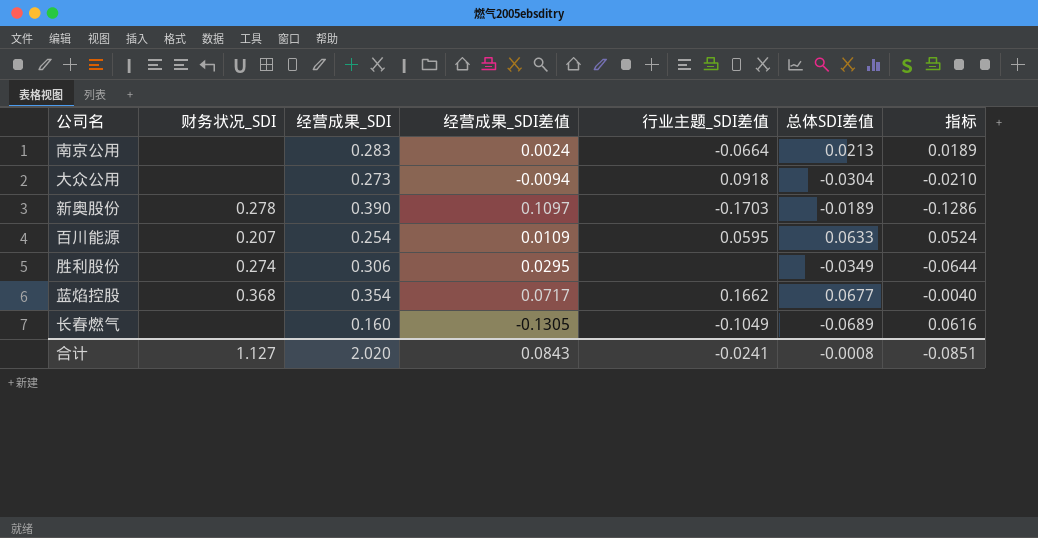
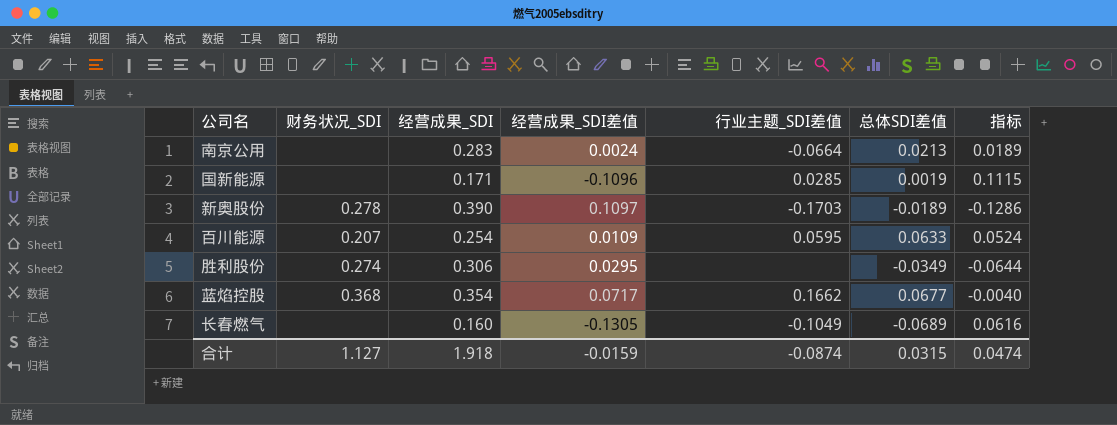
row 大众公用: none | 0.273 | -0.0094 | 0.0918 | -0.0304 | -0.0210 -> none
row 国新能源: none -> none | 0.171 | -0.1096 | 0.0285 | 0.0019 | 0.1115
合计 | 经营成果_SDI: 2.020 -> 1.918
合计 | 经营成果_SDI差值: 0.0843 -> -0.0159
合计 | 行业主题_SDI差值: -0.0241 -> -0.0874
合计 | 总体SDI差值: -0.0008 -> 0.0315
合计 | 指标: -0.0851 -> 0.0474

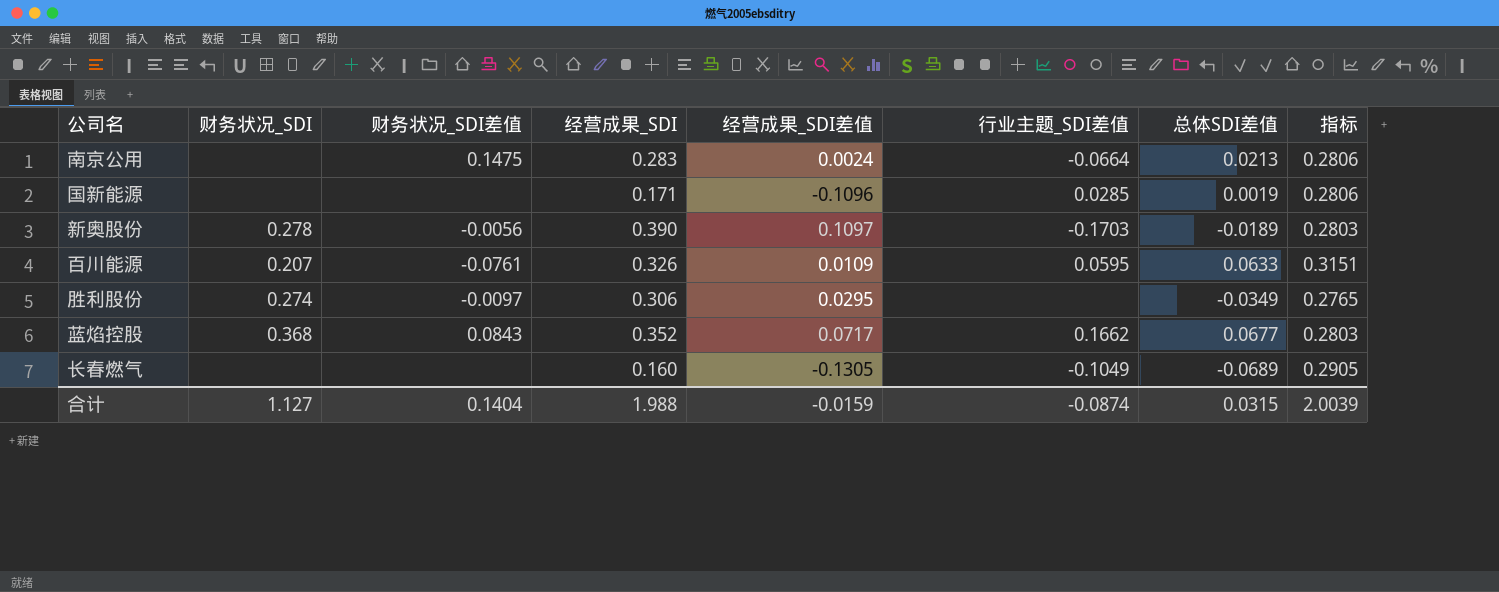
column 财务状况_SDI差值 | position: none -> 3
column 指标 | formula: [总体SDI差值] - [经营成果_SDI差值] -> [经营成果_SDI] - [经营成果_SDI差值]
百川能源 | 经营成果_SDI: 0.254 -> 0.326
蓝焰控股 | 经营成果_SDI: 0.354 -> 0.352
合计 | 经营成果_SDI: 1.918 -> 1.988
合计 | 指标: 0.0474 -> 2.0039

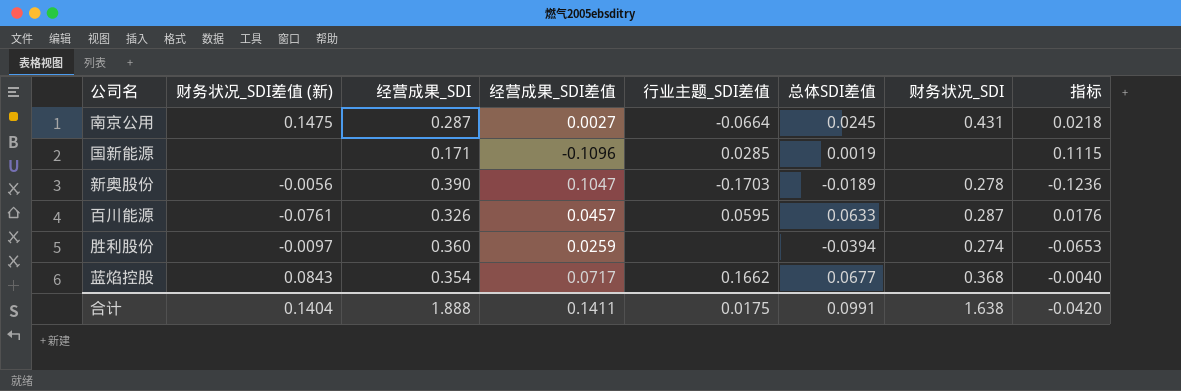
column name: 财务状况_SDI差值 -> 财务状况_SDI差值 (新)
column 财务状况_SDI | position: 2 -> 7
column 指标 | formula: [经营成果_SDI] - [经营成果_SDI差值] -> [总体SDI差值] - [经营成果_SDI差值]
row 长春燃气: none | none | 0.160 | -0.1305 | -0.1049 | -0.0689 | 0.2905 -> none
南京公用 | 经营成果_SDI: 0.283 -> 0.287
南京公用 | 经营成果_SDI差值: 0.0024 -> 0.0027
南京公用 | 总体SDI差值: 0.0213 -> 0.0245
南京公用 | 财务状况_SDI: none -> 0.431
新奥股份 | 经营成果_SDI差值: 0.1097 -> 0.1047
百川能源 | 经营成果_SDI差值: 0.0109 -> 0.0457
百川能源 | 财务状况_SDI: 0.207 -> 0.287
胜利股份 | 经营成果_SDI: 0.306 -> 0.360
胜利股份 | 经营成果_SDI差值: 0.0295 -> 0.0259
胜利股份 | 总体SDI差值: -0.0349 -> -0.0394
蓝焰控股 | 经营成果_SDI: 0.352 -> 0.354
合计 | 经营成果_SDI: 1.988 -> 1.888
合计 | 经营成果_SDI差值: -0.0159 -> 0.1411
合计 | 行业主题_SDI差值: -0.0874 -> 0.0175
合计 | 总体SDI差值: 0.0315 -> 0.0991
合计 | 财务状况_SDI: 1.127 -> 1.638
合计 | 指标: 2.0039 -> -0.0420

